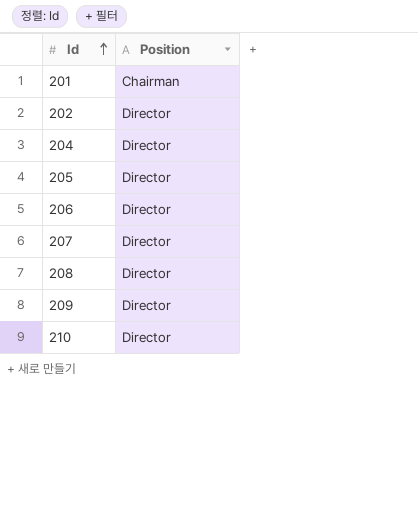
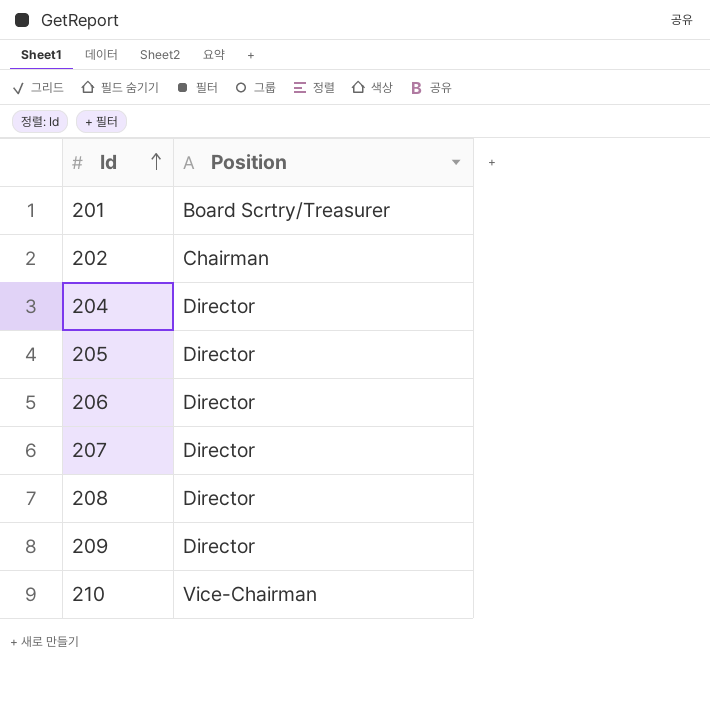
201 | Position: Chairman -> Board Scrtry/Treasurer
202 | Position: Director -> Chairman
210 | Position: Director -> Vice-Chairman

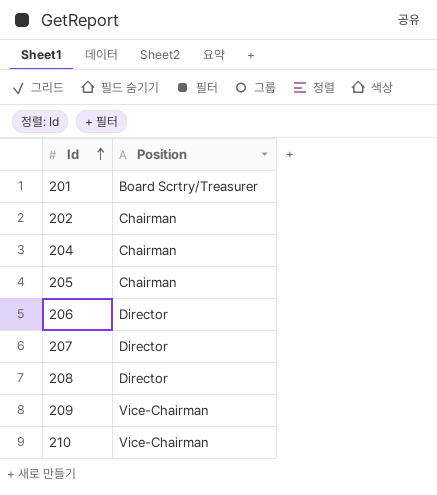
204 | Position: Director -> Chairman
205 | Position: Director -> Chairman
209 | Position: Director -> Vice-Chairman

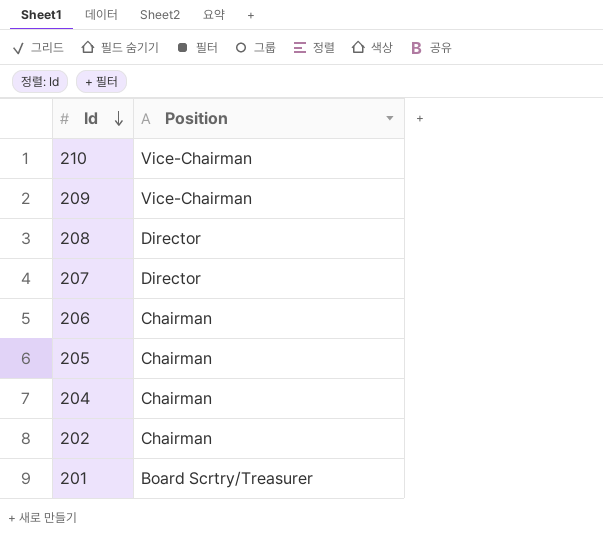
row order: Id ascending -> Id descending
206 | Position: Director -> Chairman

